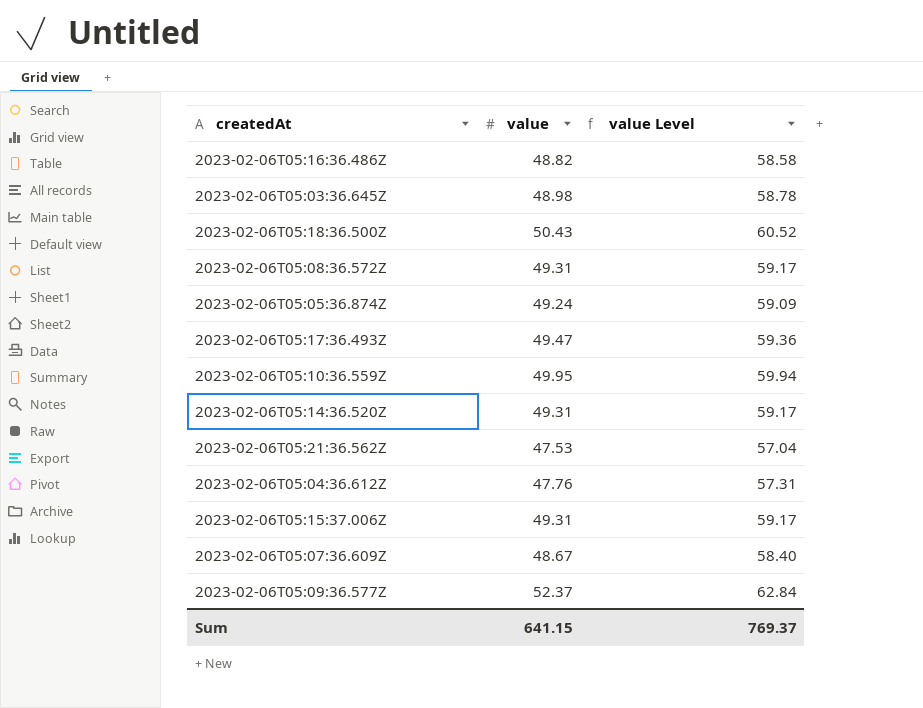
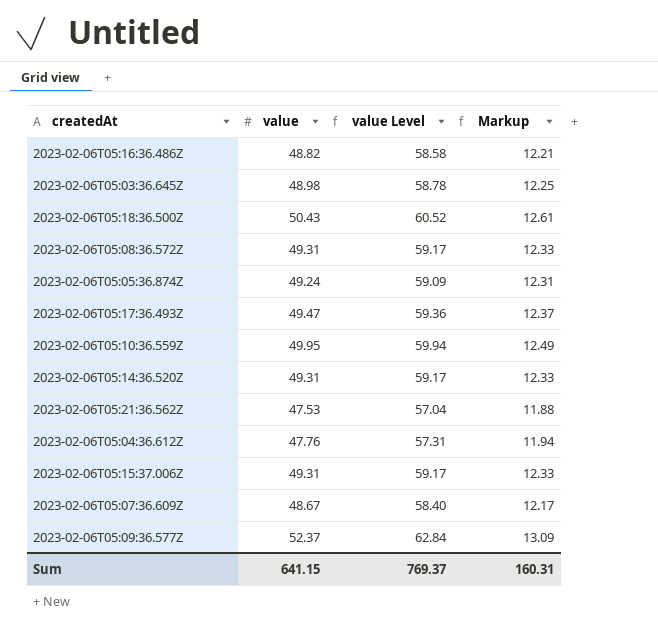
column Markup | formula: none -> [value] * 0.25

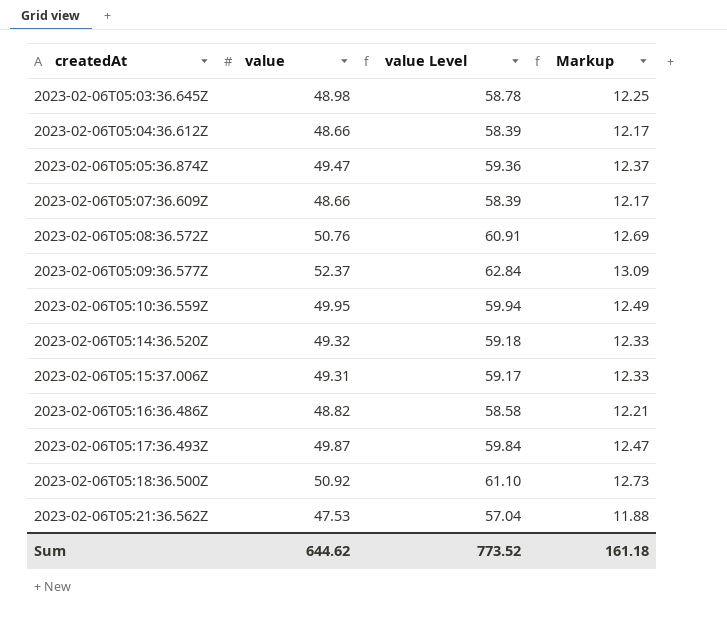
row order: none -> createdAt ascending
2023-02-06T05:04:36.612Z | value: 47.76 -> 48.66
2023-02-06T05:04:36.612Z | value Level: 57.31 -> 58.39
2023-02-06T05:04:36.612Z | Markup: 11.94 -> 12.17
2023-02-06T05:05:36.874Z | value: 49.24 -> 49.47
2023-02-06T05:05:36.874Z | value Level: 59.09 -> 59.36
2023-02-06T05:05:36.874Z | Markup: 12.31 -> 12.37
2023-02-06T05:07:36.609Z | value: 48.67 -> 48.66
2023-02-06T05:07:36.609Z | value Level: 58.40 -> 58.39
2023-02-06T05:08:36.572Z | value: 49.31 -> 50.76
2023-02-06T05:08:36.572Z | value Level: 59.17 -> 60.91
2023-02-06T05:08:36.572Z | Markup: 12.33 -> 12.69
2023-02-06T05:14:36.520Z | value: 49.31 -> 49.32
2023-02-06T05:14:36.520Z | value Level: 59.17 -> 59.18
2023-02-06T05:17:36.493Z | value: 49.47 -> 49.87
2023-02-06T05:17:36.493Z | value Level: 59.36 -> 59.84
2023-02-06T05:17:36.493Z | Markup: 12.37 -> 12.47
2023-02-06T05:18:36.500Z | value: 50.43 -> 50.92
2023-02-06T05:18:36.500Z | value Level: 60.52 -> 61.10
2023-02-06T05:18:36.500Z | Markup: 12.61 -> 12.73
Sum | value: 641.15 -> 644.62
Sum | value Level: 769.37 -> 773.52
Sum | Markup: 160.31 -> 161.18

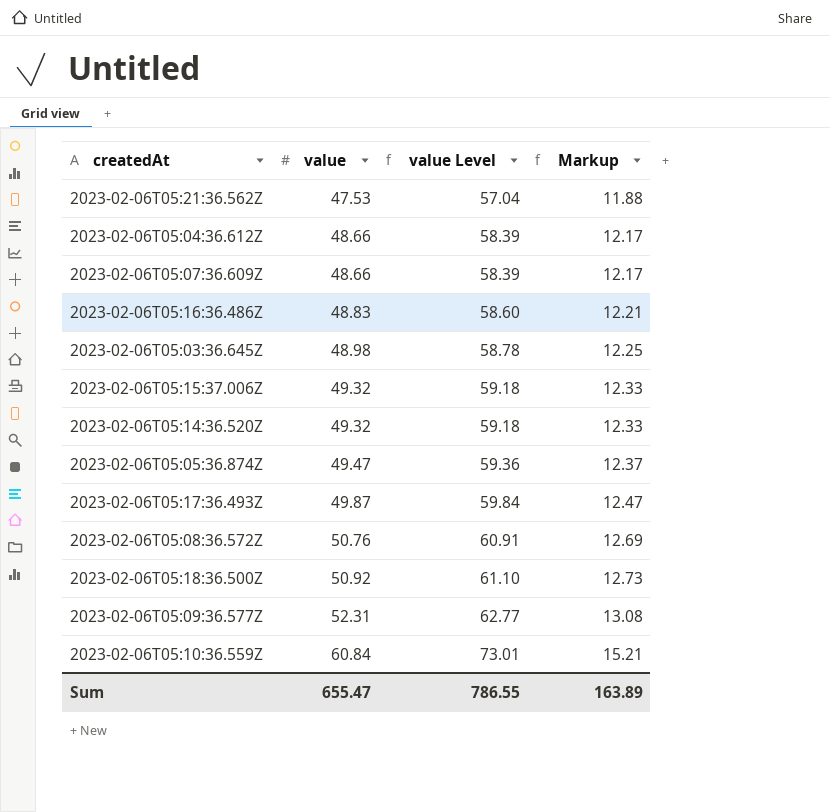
row order: createdAt ascending -> value ascending
2023-02-06T05:16:36.486Z | value: 48.82 -> 48.83
2023-02-06T05:16:36.486Z | value Level: 58.58 -> 58.60
2023-02-06T05:15:37.006Z | value: 49.31 -> 49.32
2023-02-06T05:15:37.006Z | value Level: 59.17 -> 59.18
2023-02-06T05:09:36.577Z | value: 52.37 -> 52.31
2023-02-06T05:09:36.577Z | value Level: 62.84 -> 62.77
2023-02-06T05:09:36.577Z | Markup: 13.09 -> 13.08
2023-02-06T05:10:36.559Z | value: 49.95 -> 60.84
2023-02-06T05:10:36.559Z | value Level: 59.94 -> 73.01
2023-02-06T05:10:36.559Z | Markup: 12.49 -> 15.21
Sum | value: 644.62 -> 655.47
Sum | value Level: 773.52 -> 786.55
Sum | Markup: 161.18 -> 163.89

